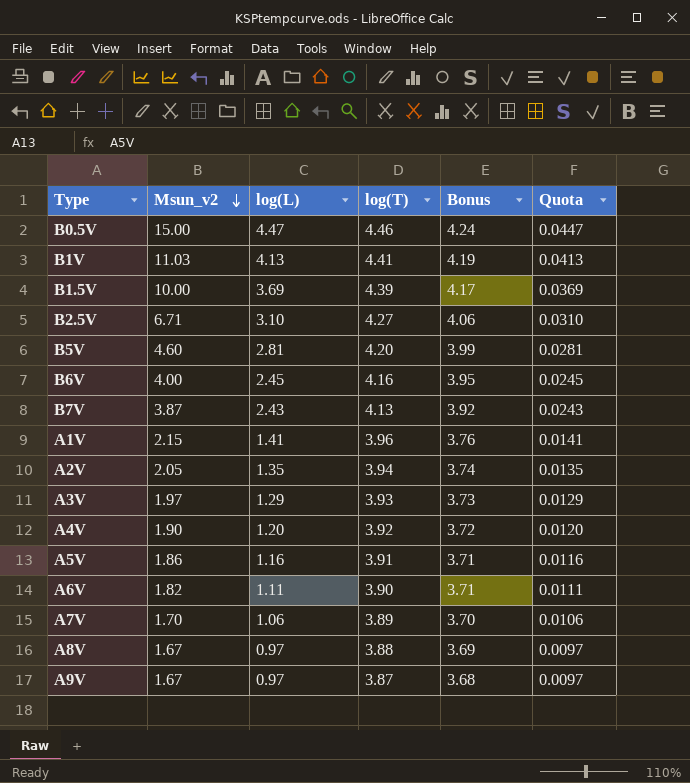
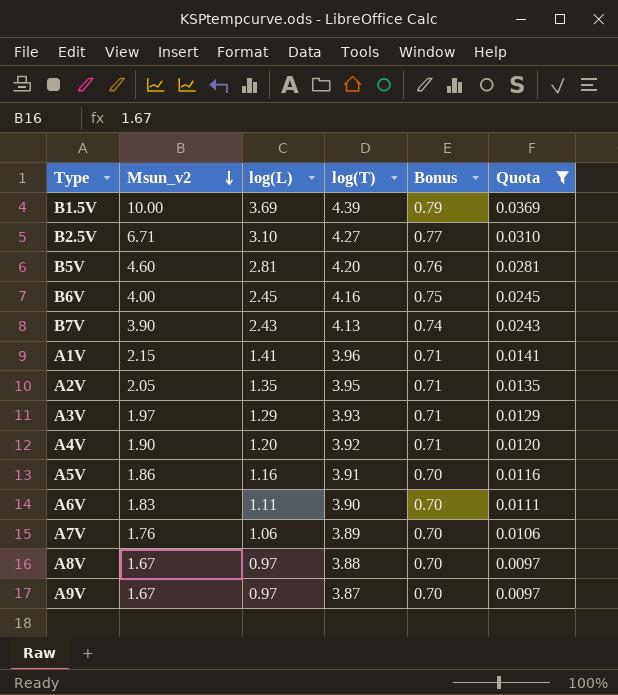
filter: none -> Quota <= 0.0369
column Bonus | formula: [log(T)] * 0.95 -> [log(T)] * 0.18
B7V | Msun_v2: 3.87 -> 3.90
A2V | log(T): 3.94 -> 3.95
A6V | Msun_v2: 1.82 -> 1.83
A7V | Msun_v2: 1.70 -> 1.76

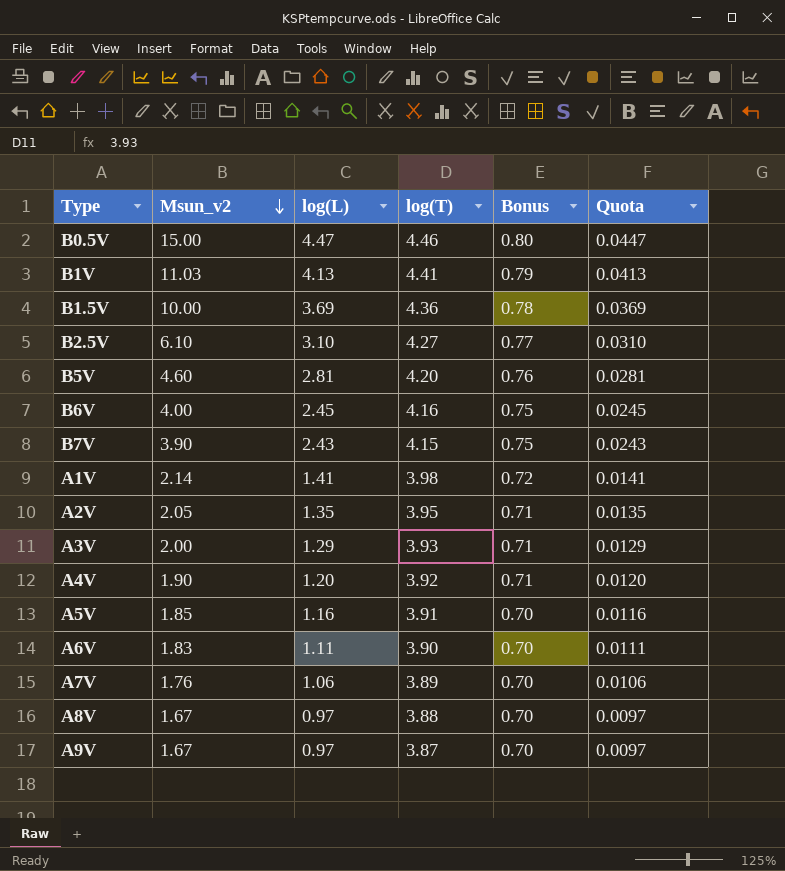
filter: Quota <= 0.0369 -> none
B1.5V | log(T): 4.39 -> 4.36
B1.5V | Bonus: 0.79 -> 0.78
B2.5V | Msun_v2: 6.71 -> 6.10
B7V | log(T): 4.13 -> 4.15
B7V | Bonus: 0.74 -> 0.75
A1V | Msun_v2: 2.15 -> 2.14
A1V | log(T): 3.96 -> 3.98
A1V | Bonus: 0.71 -> 0.72
A3V | Msun_v2: 1.97 -> 2.00
A5V | Msun_v2: 1.86 -> 1.85

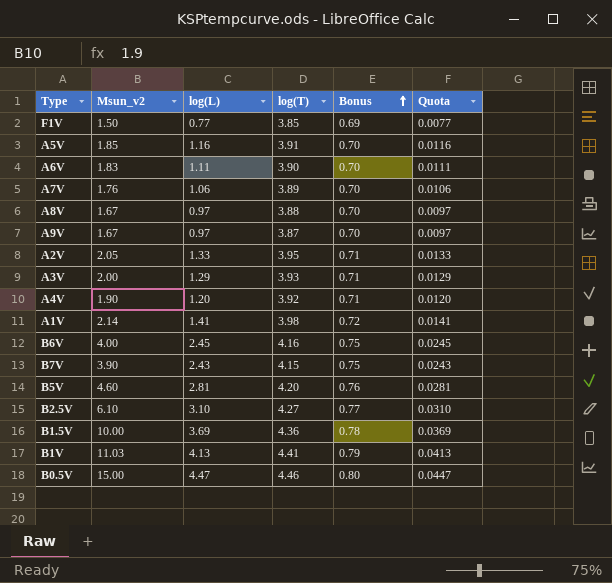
row order: Msun_v2 descending -> Bonus ascending
row F1V: none -> 1.50 | 0.77 | 3.85 | 0.69 | 0.0077
A2V | log(L): 1.35 -> 1.33
A2V | Quota: 0.0135 -> 0.0133

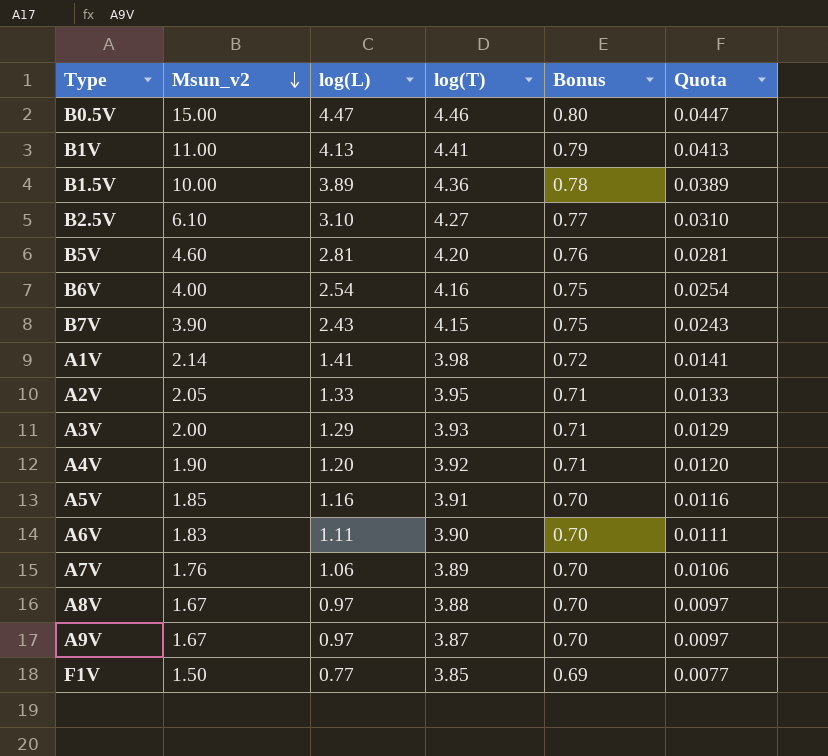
row order: Bonus ascending -> Msun_v2 descending
B1V | Msun_v2: 11.03 -> 11.00
B1.5V | log(L): 3.69 -> 3.89
B1.5V | Quota: 0.0369 -> 0.0389
B6V | log(L): 2.45 -> 2.54
B6V | Quota: 0.0245 -> 0.0254

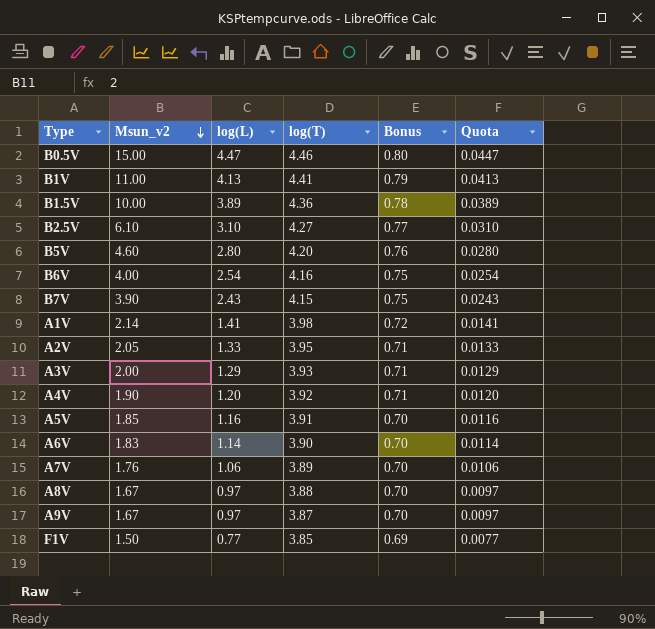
B5V | log(L): 2.81 -> 2.80
B5V | Quota: 0.0281 -> 0.0280
A6V | log(L): 1.11 -> 1.14
A6V | Quota: 0.0111 -> 0.0114

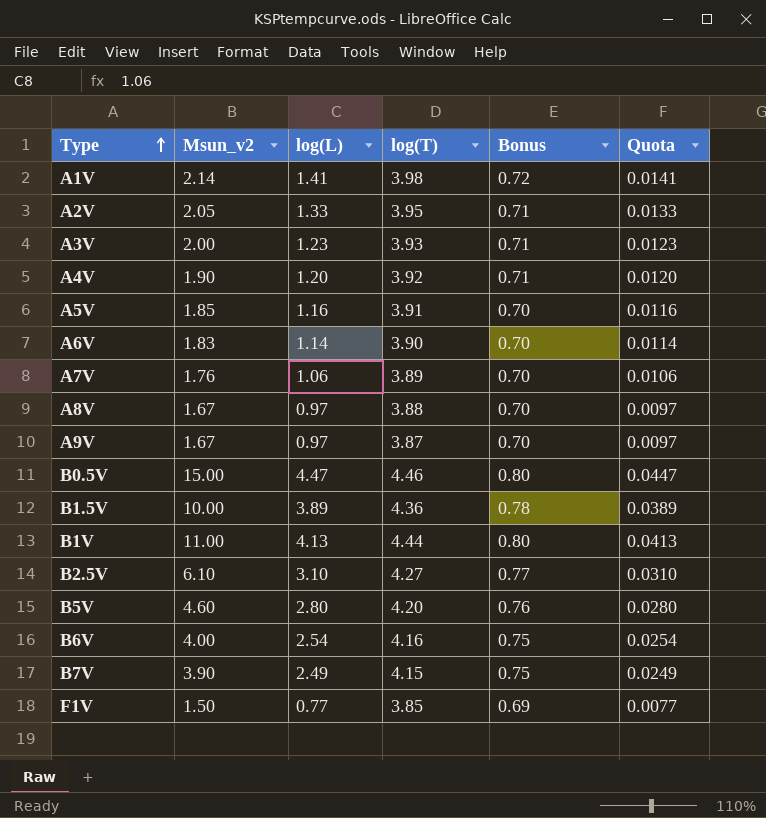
row order: Msun_v2 descending -> Type ascending
A3V | log(L): 1.29 -> 1.23
A3V | Quota: 0.0129 -> 0.0123
B1V | log(T): 4.41 -> 4.44
B1V | Bonus: 0.79 -> 0.80
B7V | log(L): 2.43 -> 2.49
B7V | Quota: 0.0243 -> 0.0249

